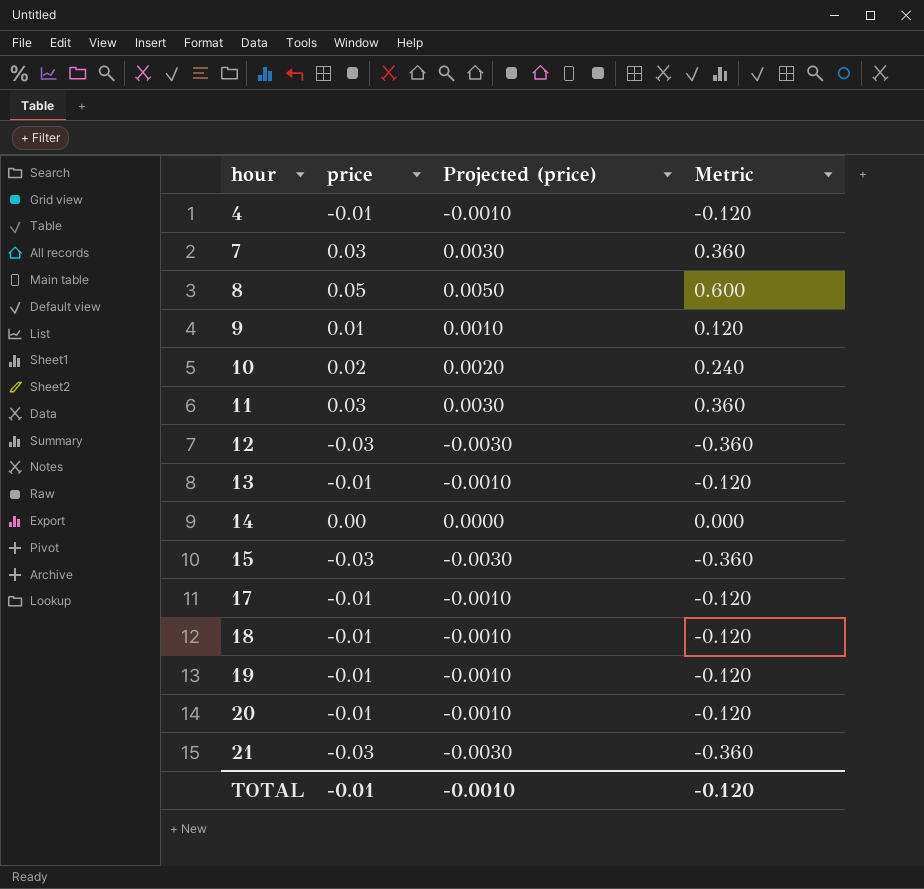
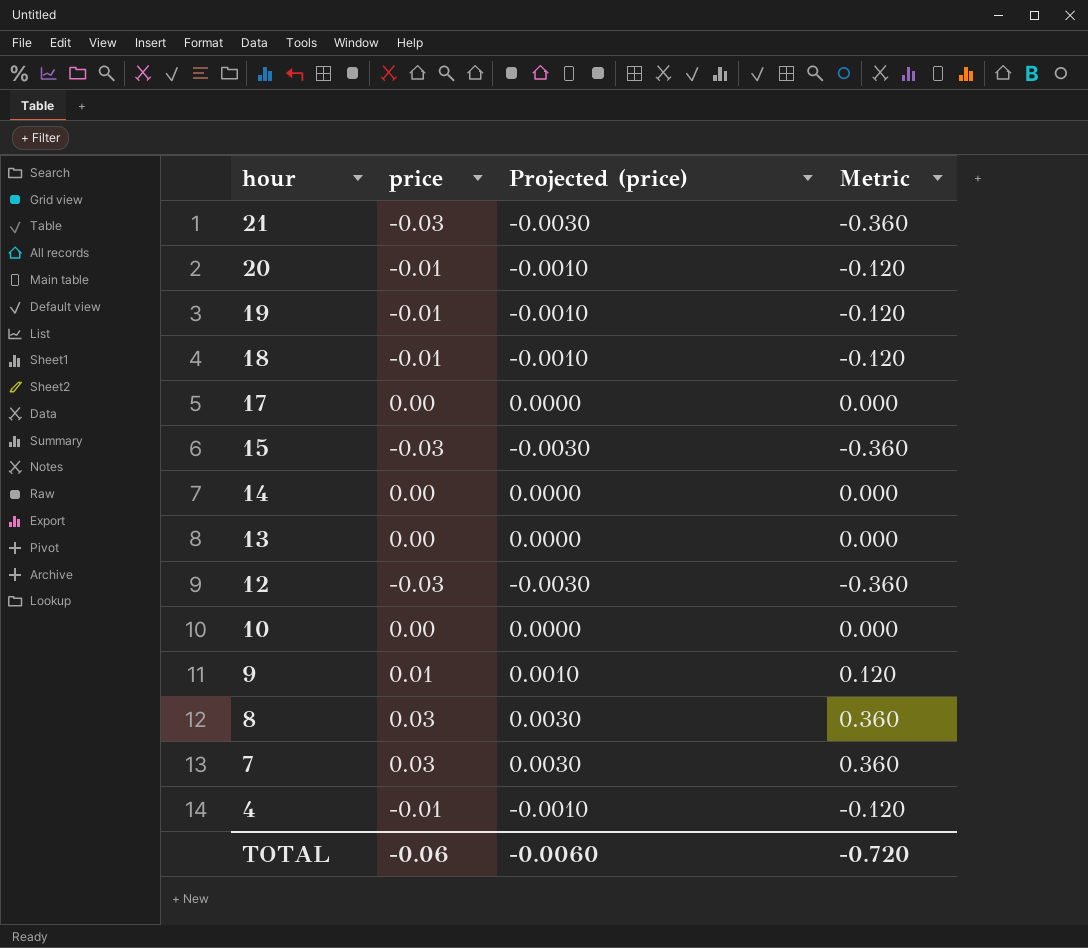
row order: hour ascending -> hour descending
row 11: 0.03 | 0.0030 | 0.360 -> none
17 | price: -0.01 -> 0.00
17 | Projected (price): -0.0010 -> 0.0000
17 | Metric: -0.120 -> 0.000
13 | price: -0.01 -> 0.00
13 | Projected (price): -0.0010 -> 0.0000
13 | Metric: -0.120 -> 0.000
10 | price: 0.02 -> 0.00
10 | Projected (price): 0.0020 -> 0.0000
10 | Metric: 0.240 -> 0.000
8 | price: 0.05 -> 0.03
8 | Projected (price): 0.0050 -> 0.0030
8 | Metric: 0.600 -> 0.360
TOTAL | price: -0.01 -> -0.06
TOTAL | Projected (price): -0.0010 -> -0.0060
TOTAL | Metric: -0.120 -> -0.720

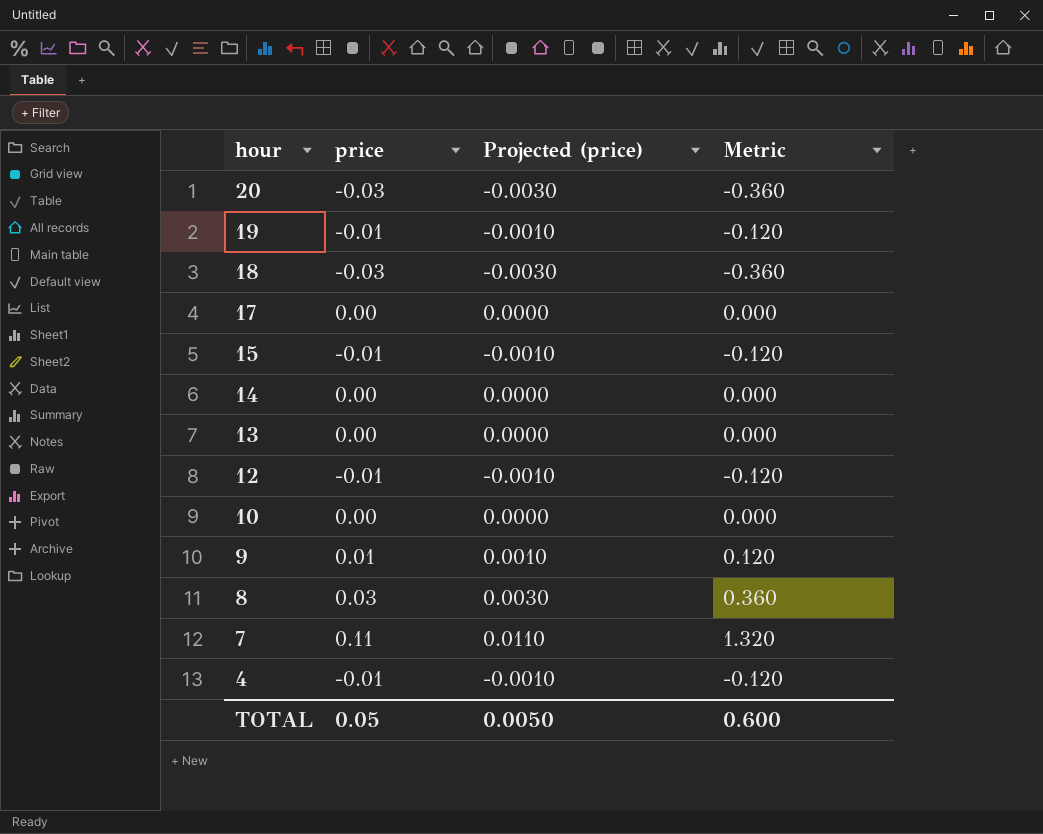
row 21: -0.03 | -0.0030 | -0.360 -> none
20 | price: -0.01 -> -0.03
20 | Projected (price): -0.0010 -> -0.0030
20 | Metric: -0.120 -> -0.360
18 | price: -0.01 -> -0.03
18 | Projected (price): -0.0010 -> -0.0030
18 | Metric: -0.120 -> -0.360
15 | price: -0.03 -> -0.01
15 | Projected (price): -0.0030 -> -0.0010
15 | Metric: -0.360 -> -0.120
12 | price: -0.03 -> -0.01
12 | Projected (price): -0.0030 -> -0.0010
12 | Metric: -0.360 -> -0.120
7 | price: 0.03 -> 0.11
7 | Projected (price): 0.0030 -> 0.0110
7 | Metric: 0.360 -> 1.320
TOTAL | price: -0.06 -> 0.05
TOTAL | Projected (price): -0.0060 -> 0.0050
TOTAL | Metric: -0.720 -> 0.600

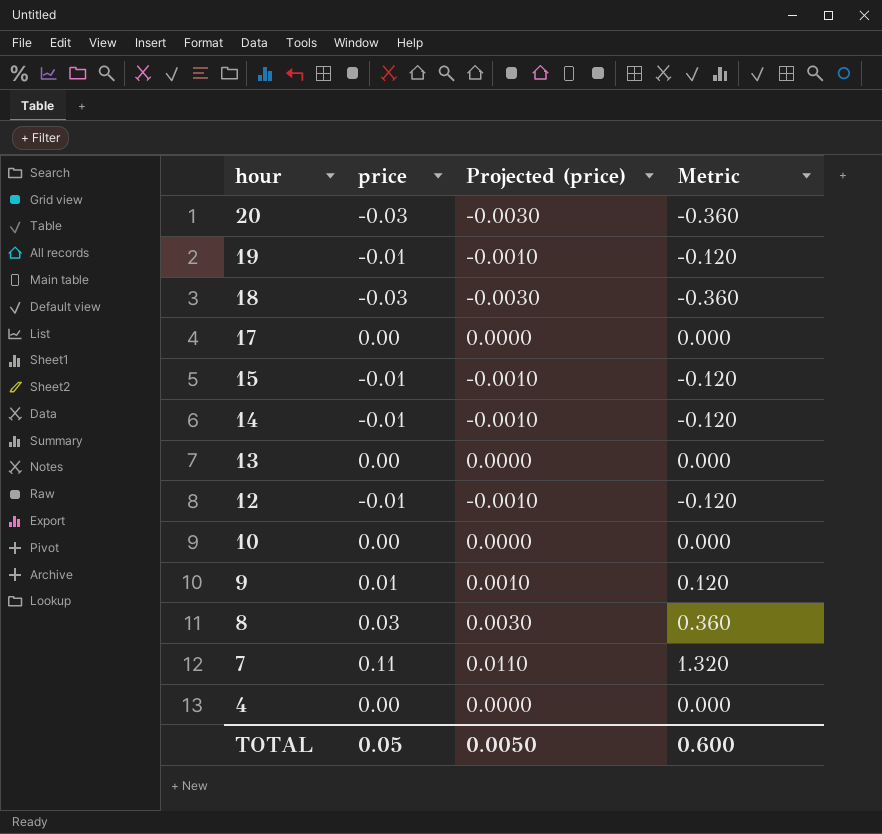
14 | price: 0.00 -> -0.01
14 | Projected (price): 0.0000 -> -0.0010
14 | Metric: 0.000 -> -0.120
4 | price: -0.01 -> 0.00
4 | Projected (price): -0.0010 -> 0.0000
4 | Metric: -0.120 -> 0.000

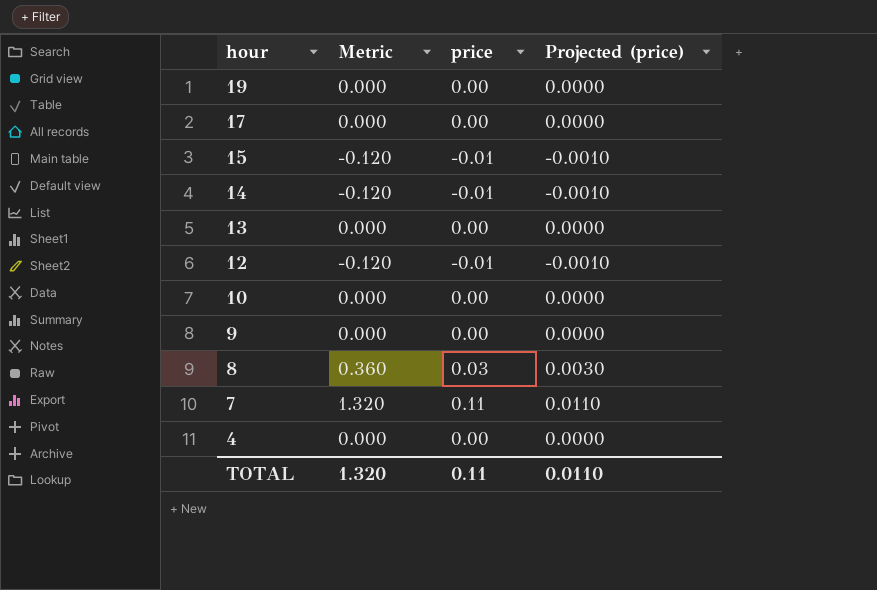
column Metric | position: 4 -> 2
row 20: -0.03 | -0.0030 | -0.360 -> none
row 18: -0.03 | -0.0030 | -0.360 -> none
19 | Metric: -0.120 -> 0.000
19 | price: -0.01 -> 0.00
19 | Projected (price): -0.0010 -> 0.0000
9 | Metric: 0.120 -> 0.000
9 | price: 0.01 -> 0.00
9 | Projected (price): 0.0010 -> 0.0000
TOTAL | Metric: 0.600 -> 1.320
TOTAL | price: 0.05 -> 0.11
TOTAL | Projected (price): 0.0050 -> 0.0110

